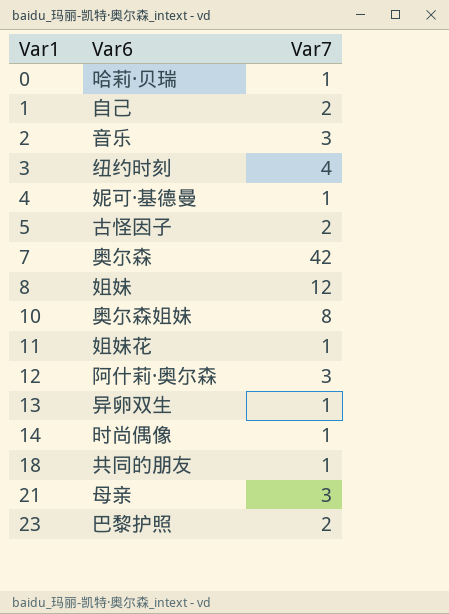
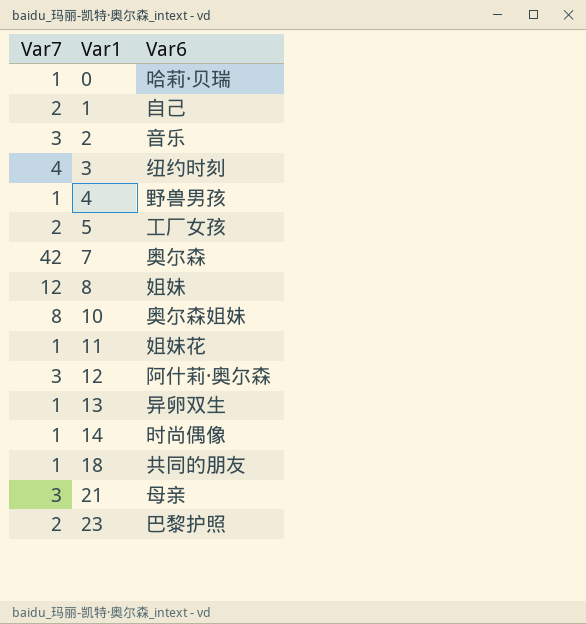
column Var7 | position: 3 -> 1
4 | Var6: 妮可·基德曼 -> 野兽男孩
5 | Var6: 古怪因子 -> 工厂女孩

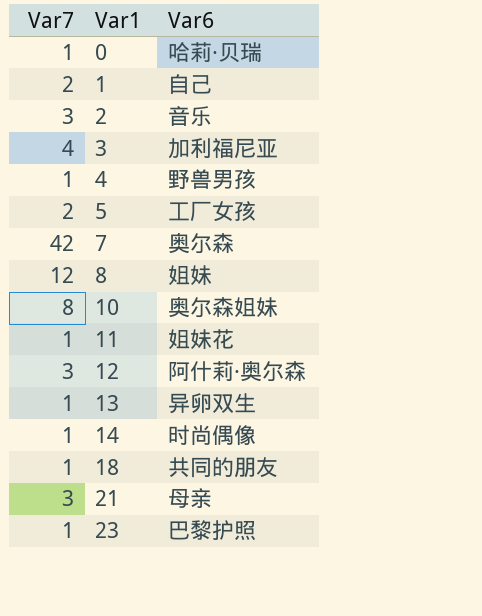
3 | Var6: 纽约时刻 -> 加利福尼亚
23 | Var7: 2 -> 1

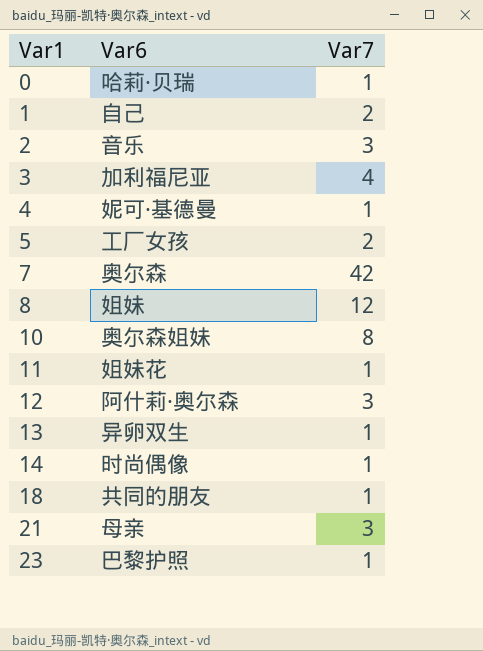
column Var7 | position: 1 -> 3
4 | Var6: 野兽男孩 -> 妮可·基德曼

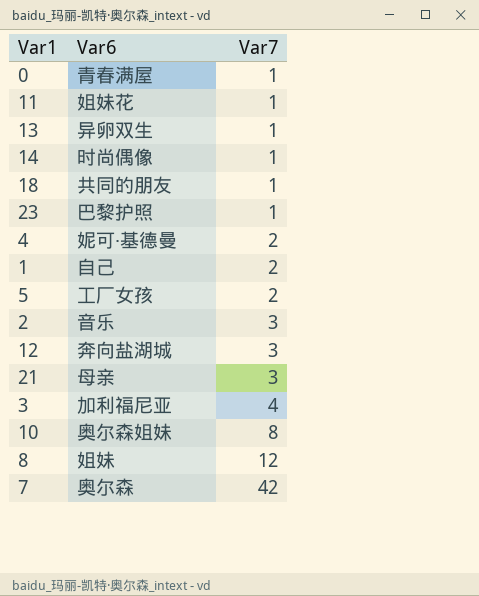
row order: Var1 ascending -> Var7 ascending
0 | Var6: 哈莉·贝瑞 -> 青春满屋
4 | Var7: 1 -> 2
12 | Var6: 阿什莉·奥尔森 -> 奔向盐湖城

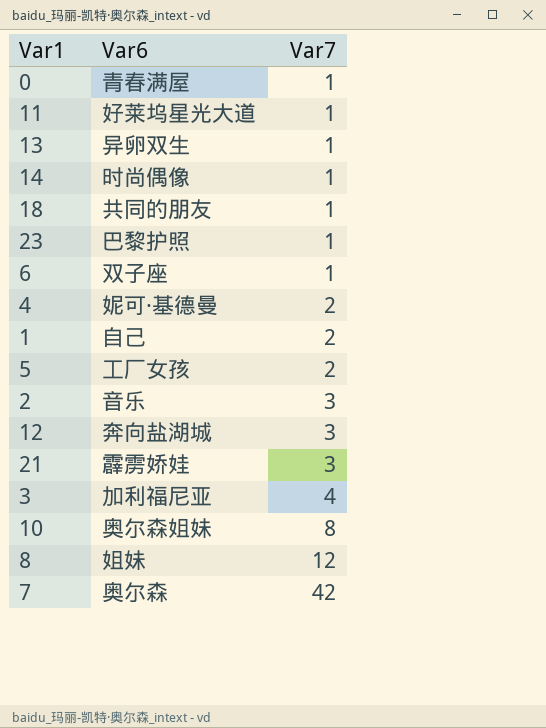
11 | Var6: 姐妹花 -> 好莱坞星光大道
row 6: none -> 双子座 | 1
21 | Var6: 母亲 -> 霹雳娇娃

